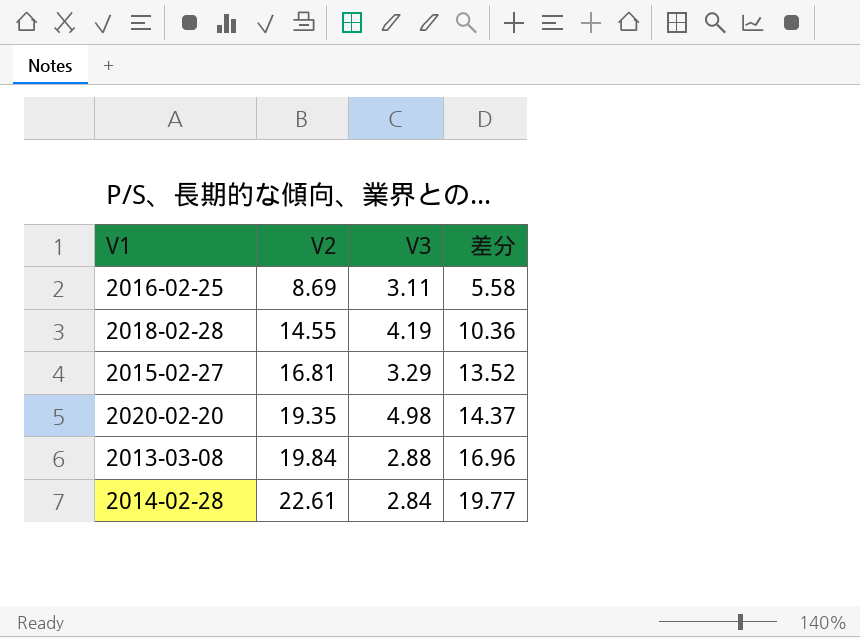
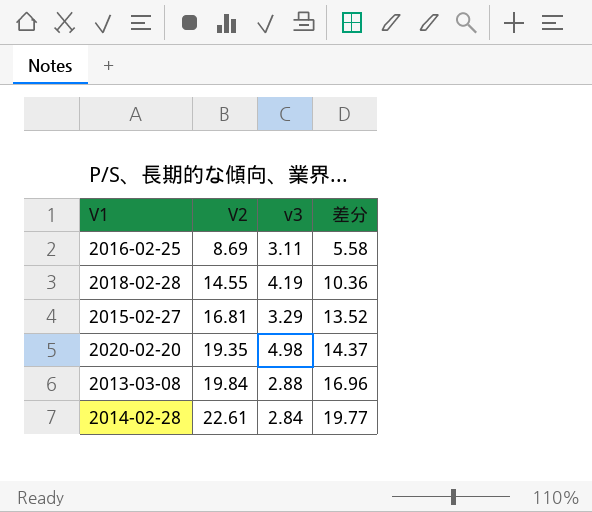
column name: V3 -> v3

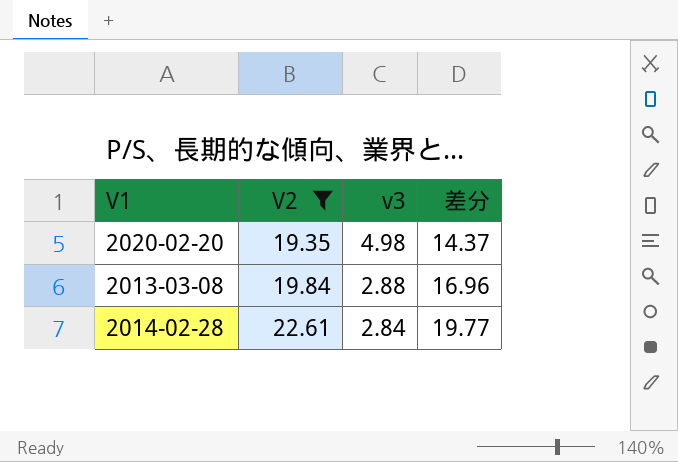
filter: none -> V2 >= 19.35

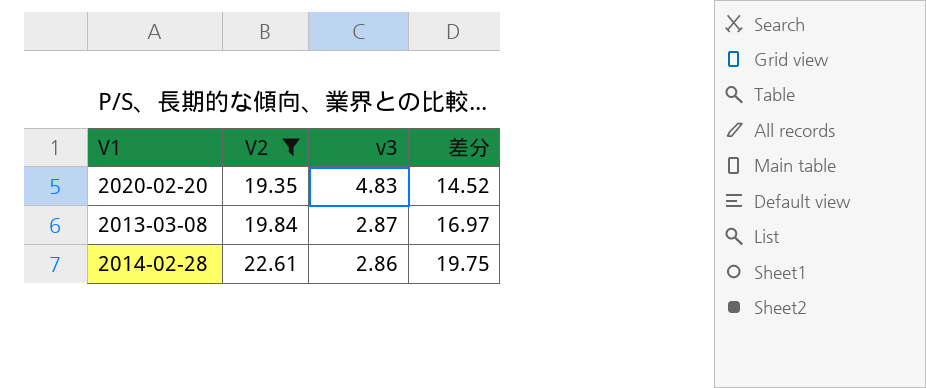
2020-02-20 | v3: 4.98 -> 4.83
2020-02-20 | 差分: 14.37 -> 14.52
2013-03-08 | v3: 2.88 -> 2.87
2013-03-08 | 差分: 16.96 -> 16.97
2014-02-28 | v3: 2.84 -> 2.86
2014-02-28 | 差分: 19.77 -> 19.75

